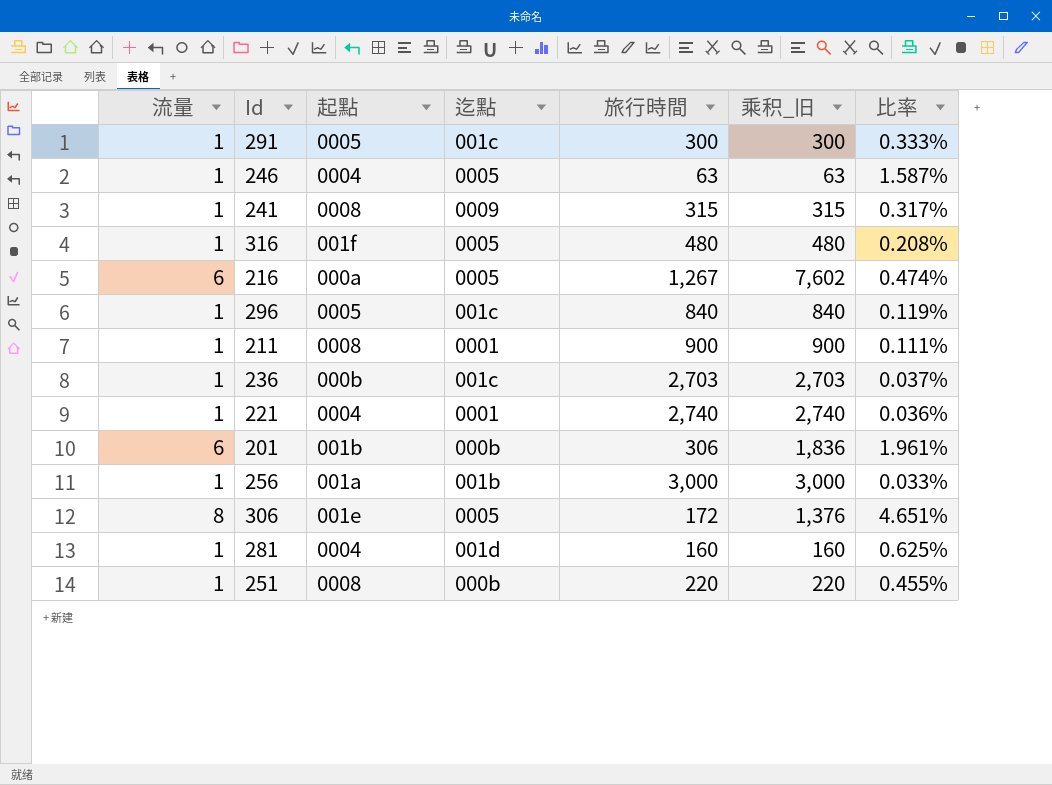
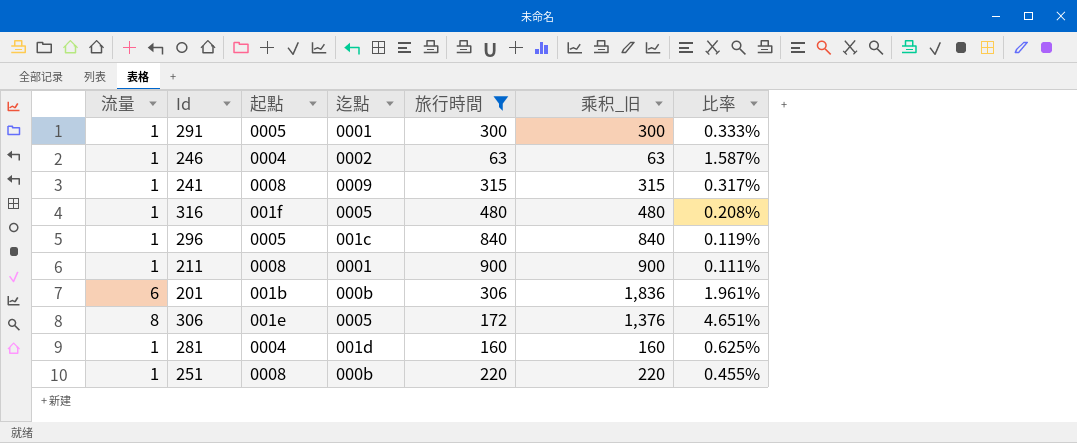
filter: none -> 旅行時間 <= 900
291 | 迄點: 001c -> 0001
246 | 迄點: 0005 -> 0002

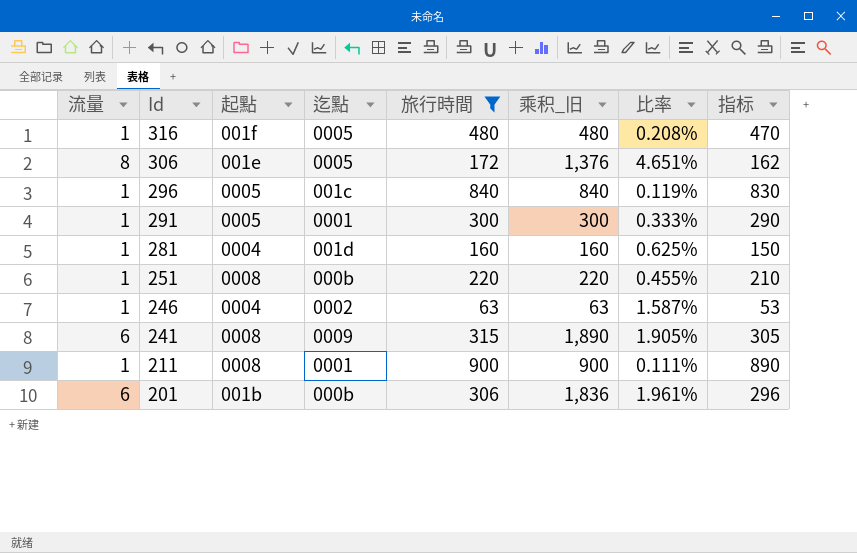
row order: none -> Id descending
column 指标 | formula: none -> [旅行時間] - 10
241 | 流量: 1 -> 6
241 | 乘积_旧: 315 -> 1,890
241 | 比率: 0.317% -> 1.905%

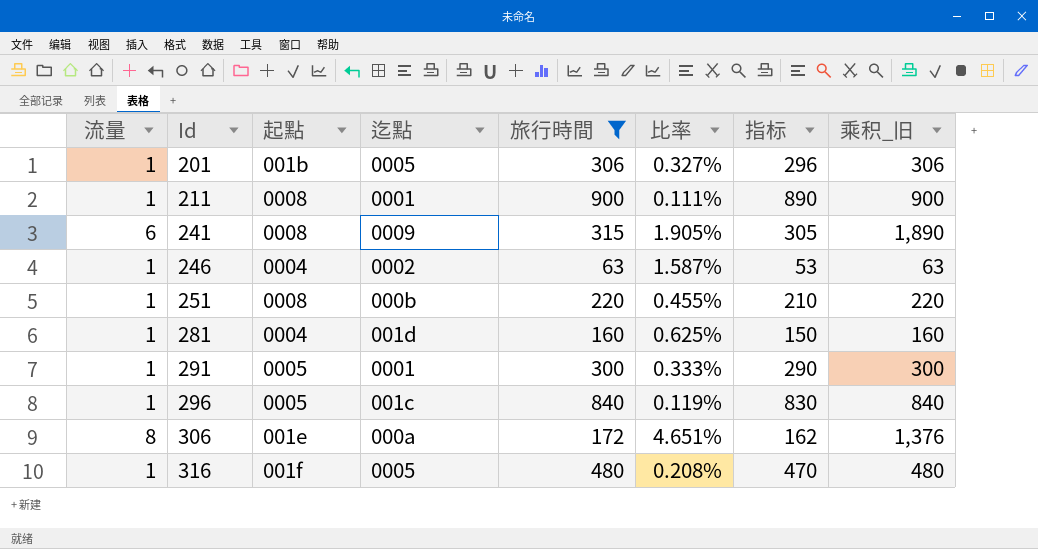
row order: Id descending -> Id ascending
column 乘积_旧 | position: 6 -> 8
201 | 流量: 6 -> 1
201 | 迄點: 000b -> 0005
201 | 比率: 1.961% -> 0.327%
201 | 乘积_旧: 1,836 -> 306
306 | 迄點: 0005 -> 000a

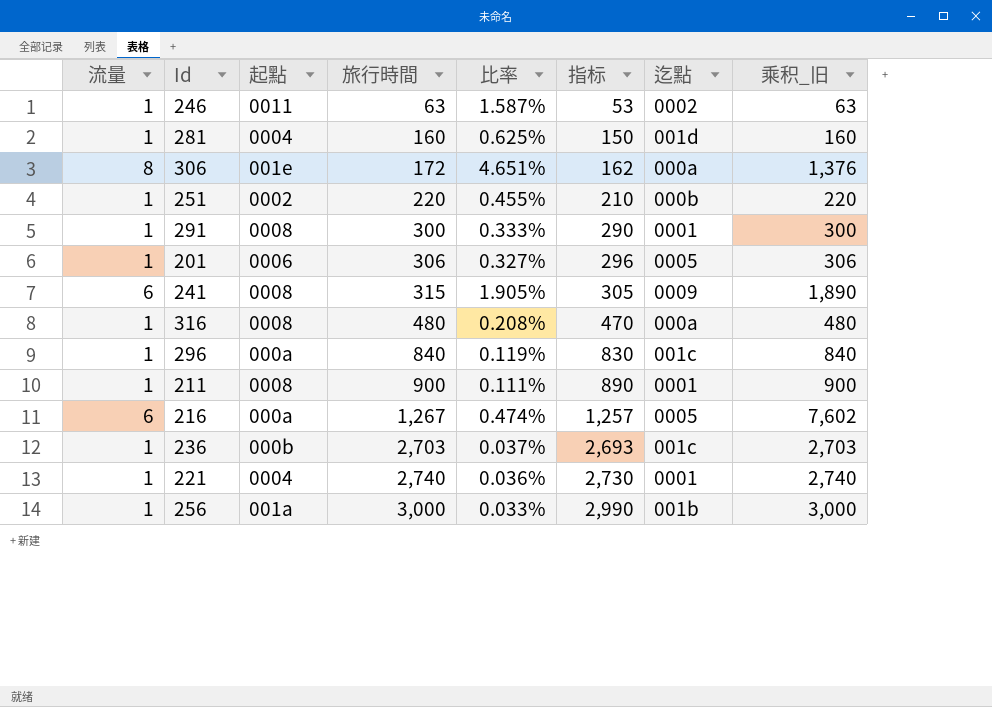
filter: 旅行時間 <= 900 -> none
row order: Id ascending -> 旅行時間 ascending
column 迄點 | position: 4 -> 7
246 | 起點: 0004 -> 0011
251 | 起點: 0008 -> 0002
291 | 起點: 0005 -> 0008
201 | 起點: 001b -> 0006
316 | 起點: 001f -> 0008
316 | 迄點: 0005 -> 000a
296 | 起點: 0005 -> 000a

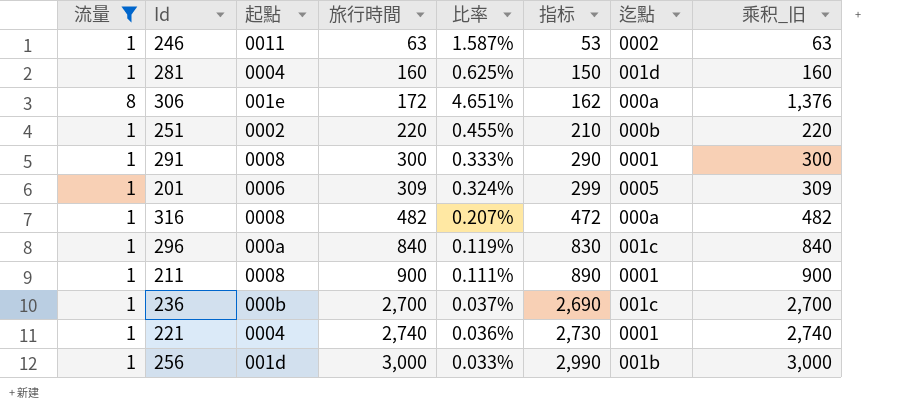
filter: none -> 流量 != 6
201 | 旅行時間: 306 -> 309
201 | 比率: 0.327% -> 0.324%
201 | 指标: 296 -> 299
201 | 乘积_旧: 306 -> 309
316 | 旅行時間: 480 -> 482
316 | 比率: 0.208% -> 0.207%
316 | 指标: 470 -> 472
316 | 乘积_旧: 480 -> 482
236 | 旅行時間: 2,703 -> 2,700
236 | 指标: 2,693 -> 2,690
236 | 乘积_旧: 2,703 -> 2,700
256 | 起點: 001a -> 001d

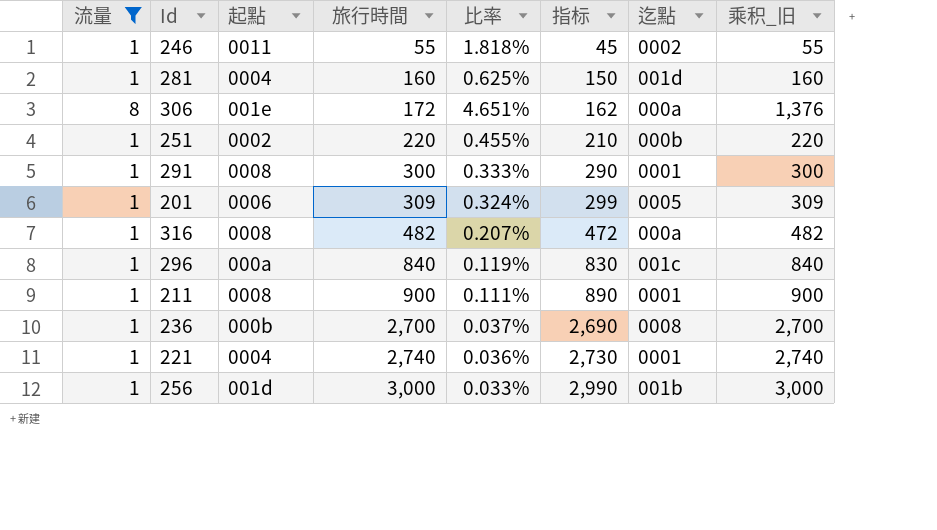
246 | 旅行時間: 63 -> 55
246 | 比率: 1.587% -> 1.818%
246 | 指标: 53 -> 45
246 | 乘积_旧: 63 -> 55
236 | 迄點: 001c -> 0008

